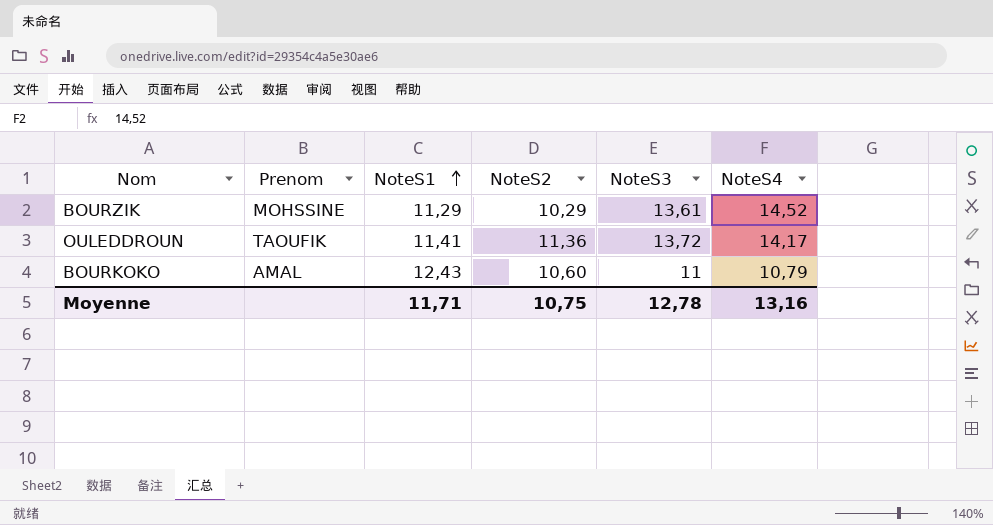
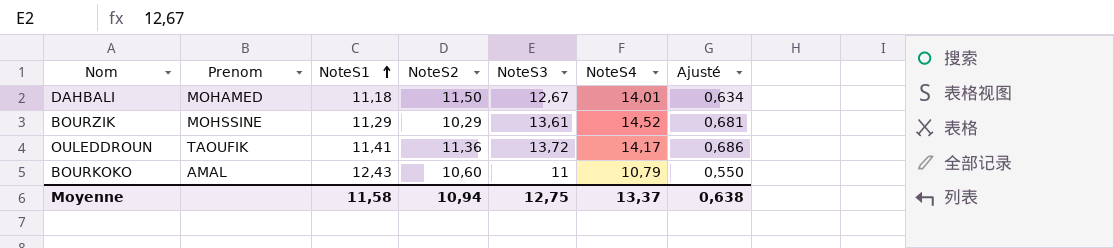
column Ajusté | formula: none -> [NoteS3] * 0,05
row DAHBALI: none -> MOHAMED | 11,18 | 11,50 | 12,67 | 14,01 | 0,634
Moyenne | NoteS1: 11,71 -> 11,58
Moyenne | NoteS2: 10,75 -> 10,94
Moyenne | NoteS3: 12,78 -> 12,75
Moyenne | NoteS4: 13,16 -> 13,37

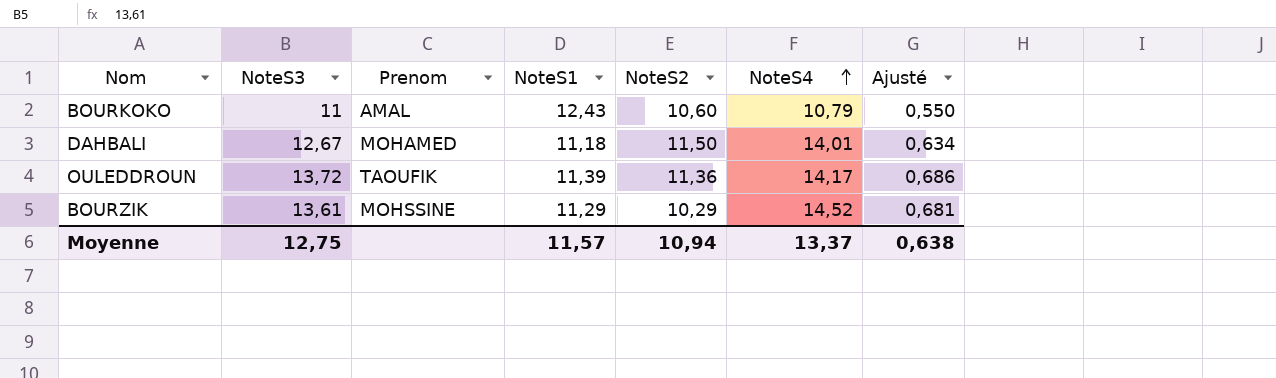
row order: NoteS1 ascending -> NoteS4 ascending
column NoteS3 | position: 5 -> 2
OULEDDROUN | NoteS1: 11,41 -> 11,39
Moyenne | NoteS1: 11,58 -> 11,57

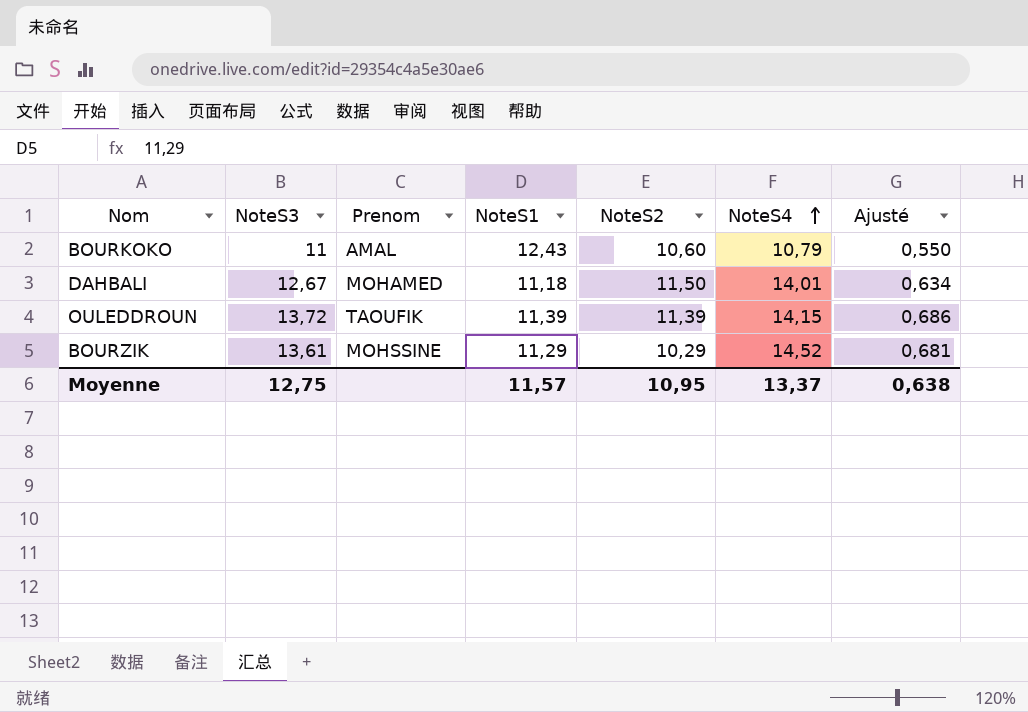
OULEDDROUN | NoteS2: 11,36 -> 11,39
OULEDDROUN | NoteS4: 14,17 -> 14,15
Moyenne | NoteS2: 10,94 -> 10,95

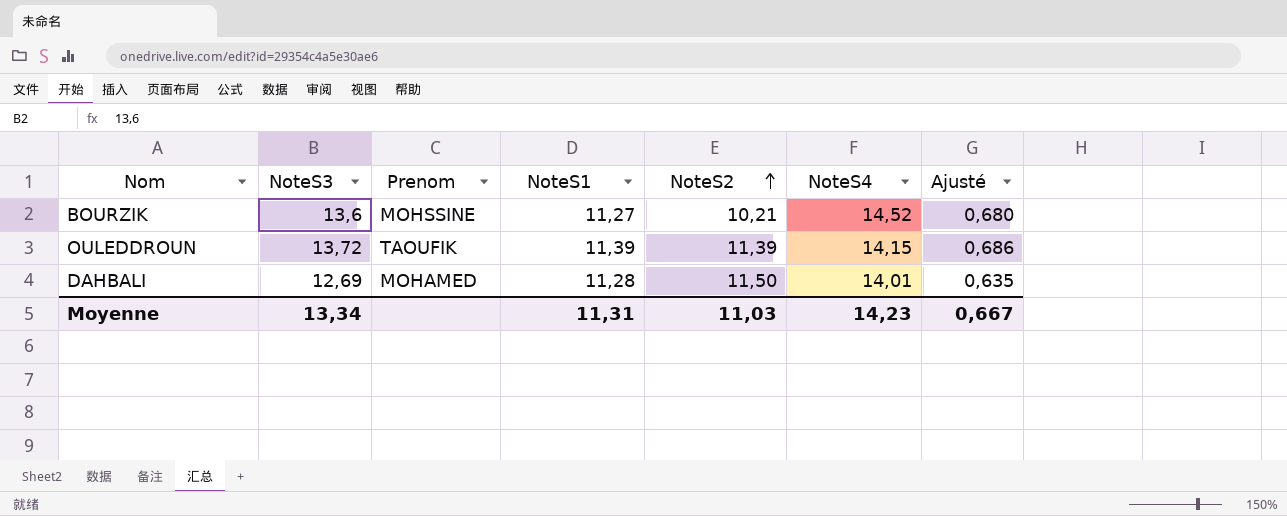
row order: NoteS4 ascending -> NoteS2 ascending
row BOURKOKO: 11 | AMAL | 12,43 | 10,60 | 10,79 | 0,550 -> none
BOURZIK | NoteS3: 13,61 -> 13,6
BOURZIK | NoteS1: 11,29 -> 11,27
BOURZIK | NoteS2: 10,29 -> 10,21
BOURZIK | Ajusté: 0,681 -> 0,680
DAHBALI | NoteS3: 12,67 -> 12,69
DAHBALI | NoteS1: 11,18 -> 11,28
DAHBALI | Ajusté: 0,634 -> 0,635
Moyenne | NoteS3: 12,75 -> 13,34
Moyenne | NoteS1: 11,57 -> 11,31
Moyenne | NoteS2: 10,95 -> 11,03
Moyenne | NoteS4: 13,37 -> 14,23
Moyenne | Ajusté: 0,638 -> 0,667

